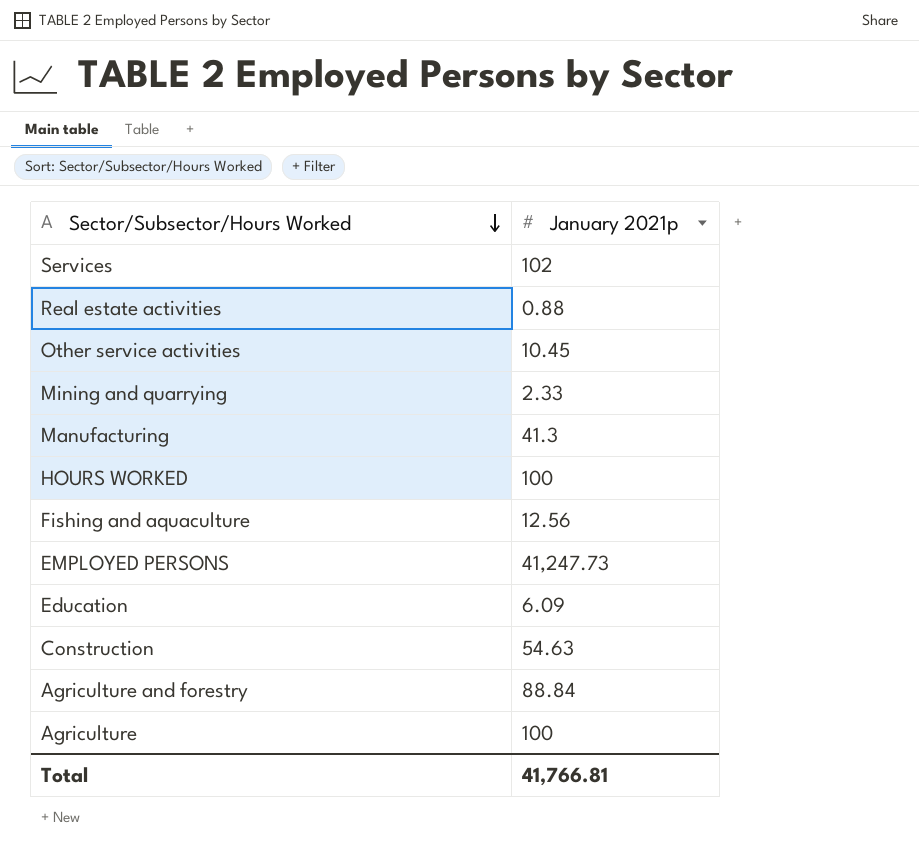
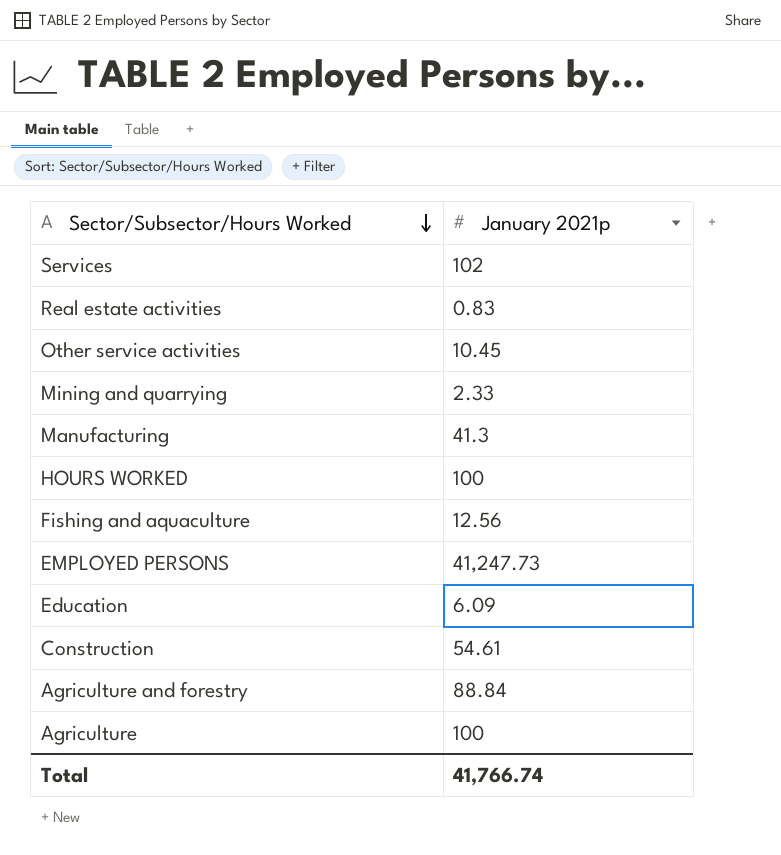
Real estate activities | January 2021p: 0.88 -> 0.83
Construction | January 2021p: 54.63 -> 54.61
Total | January 2021p: 41,766.81 -> 41,766.74

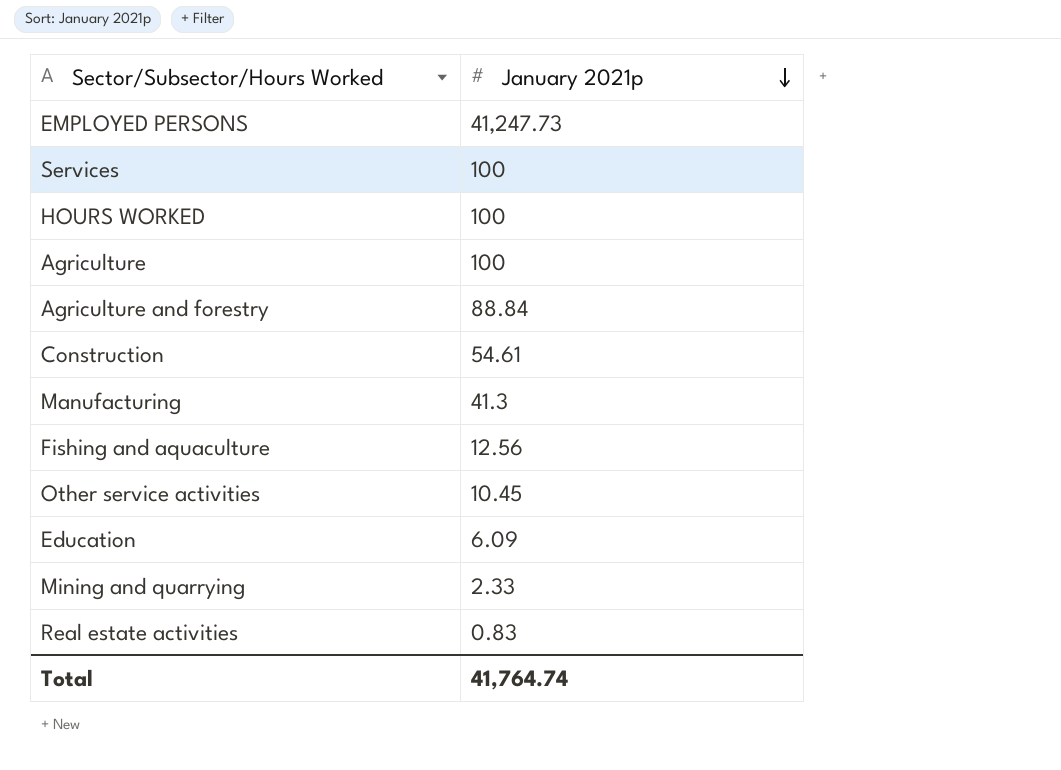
row order: Sector/Subsector/Hours Worked descending -> January 2021p descending
Services | January 2021p: 102 -> 100
Total | January 2021p: 41,766.74 -> 41,764.74

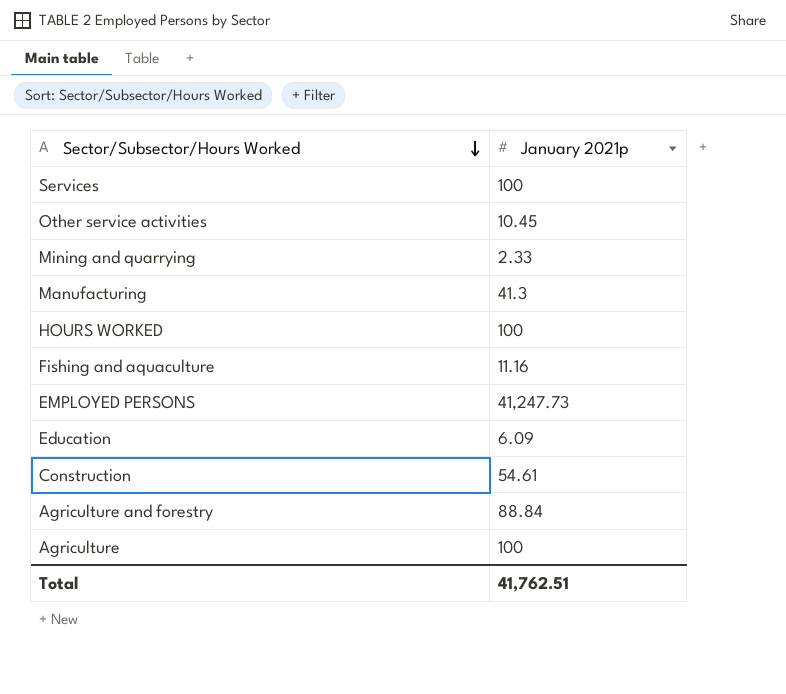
row order: January 2021p descending -> Sector/Subsector/Hours Worked descending
row Real estate activities: 0.83 -> none
Fishing and aquaculture | January 2021p: 12.56 -> 11.16
Total | January 2021p: 41,764.74 -> 41,762.51

